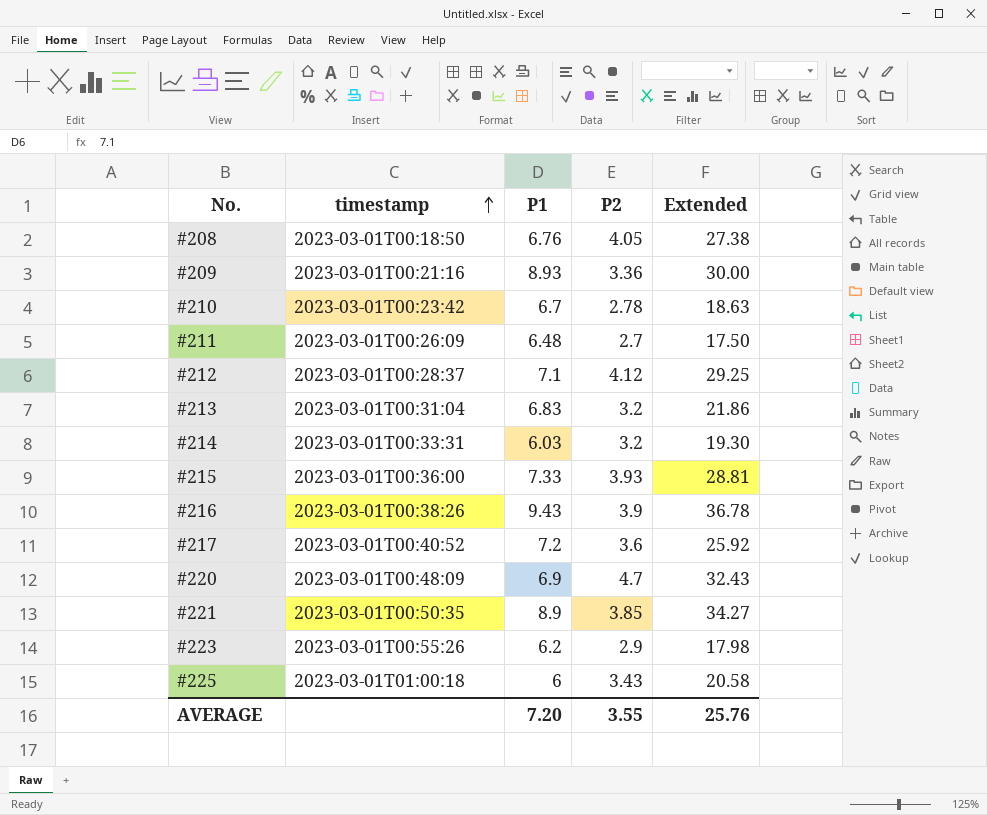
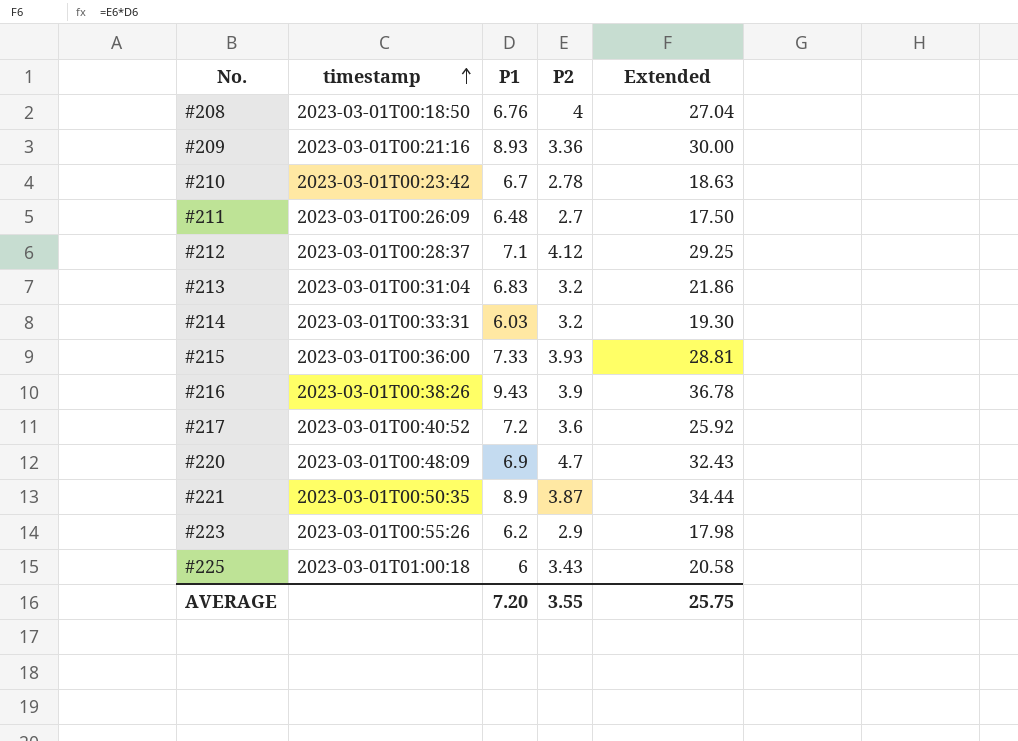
#208 | P2: 4.05 -> 4
#208 | Extended: 27.38 -> 27.04
#221 | P2: 3.85 -> 3.87
#221 | Extended: 34.27 -> 34.44
AVERAGE | Extended: 25.76 -> 25.75

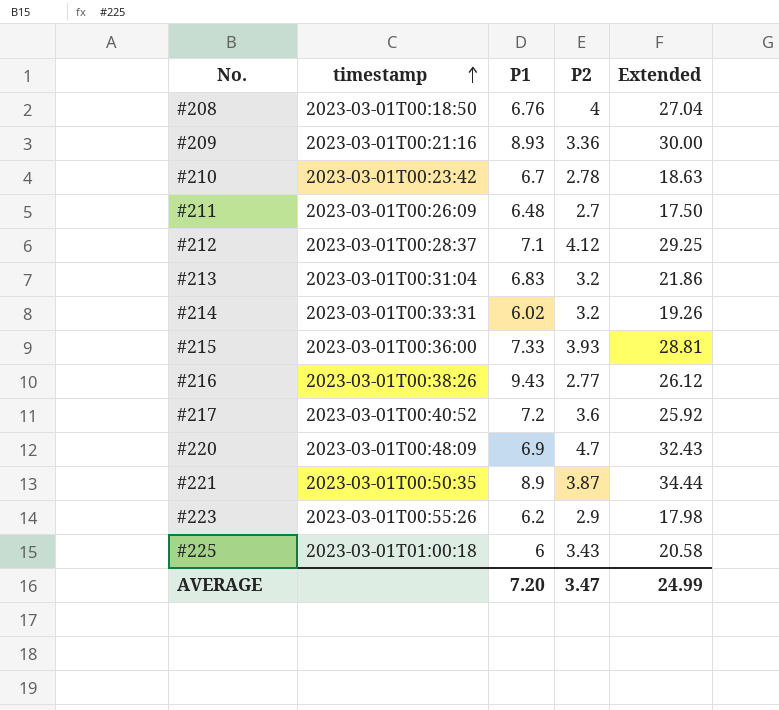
#214 | P1: 6.03 -> 6.02
#214 | Extended: 19.30 -> 19.26
#216 | P2: 3.9 -> 2.77
#216 | Extended: 36.78 -> 26.12
AVERAGE | P2: 3.55 -> 3.47
AVERAGE | Extended: 25.75 -> 24.99

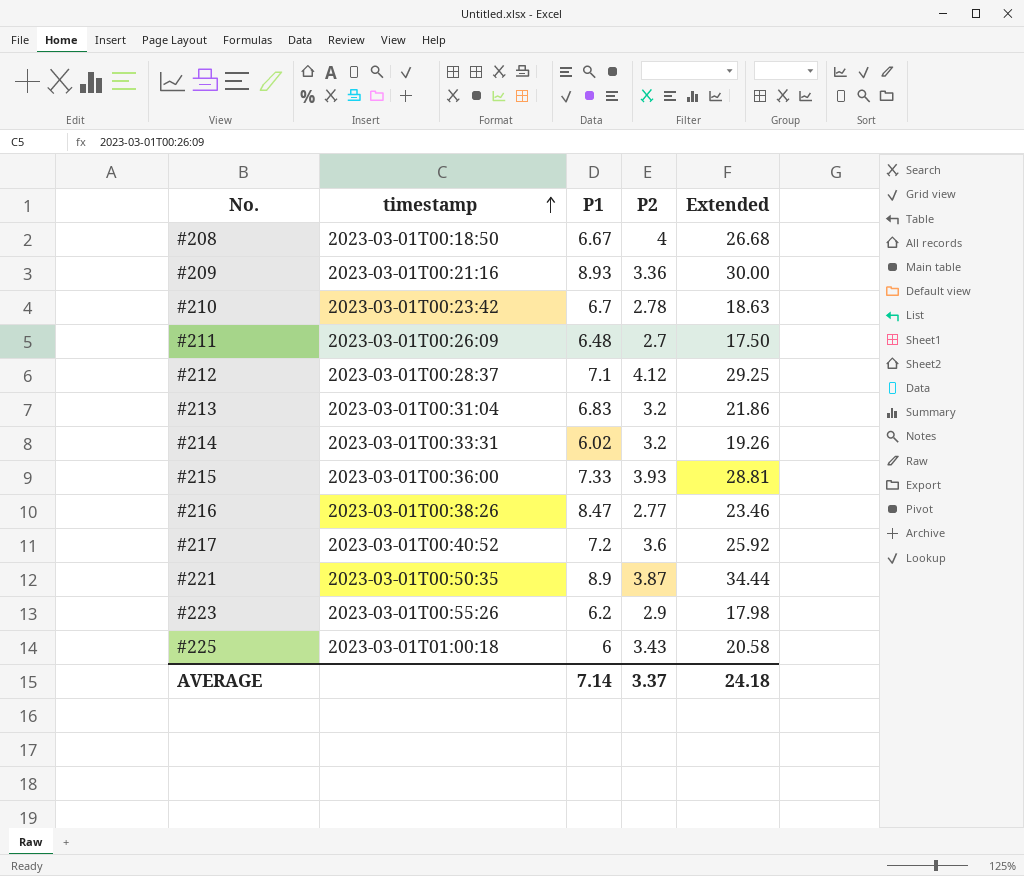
row #220: 2023-03-01T00:48:09 | 6.9 | 4.7 | 32.43 -> none
#208 | P1: 6.76 -> 6.67
#208 | Extended: 27.04 -> 26.68
#216 | P1: 9.43 -> 8.47
#216 | Extended: 26.12 -> 23.46
AVERAGE | P1: 7.20 -> 7.14
AVERAGE | P2: 3.47 -> 3.37
AVERAGE | Extended: 24.99 -> 24.18

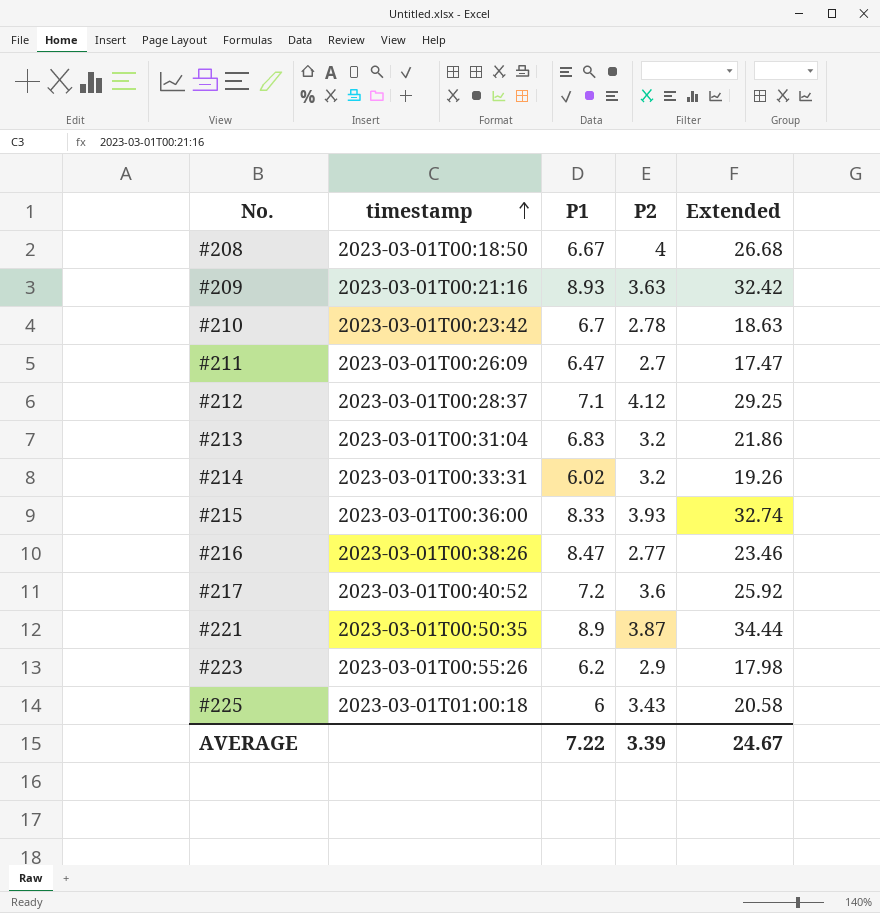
#209 | P2: 3.36 -> 3.63
#209 | Extended: 30.00 -> 32.42
#211 | P1: 6.48 -> 6.47
#211 | Extended: 17.50 -> 17.47
#215 | P1: 7.33 -> 8.33
#215 | Extended: 28.81 -> 32.74
AVERAGE | P1: 7.14 -> 7.22
AVERAGE | P2: 3.37 -> 3.39
AVERAGE | Extended: 24.18 -> 24.67

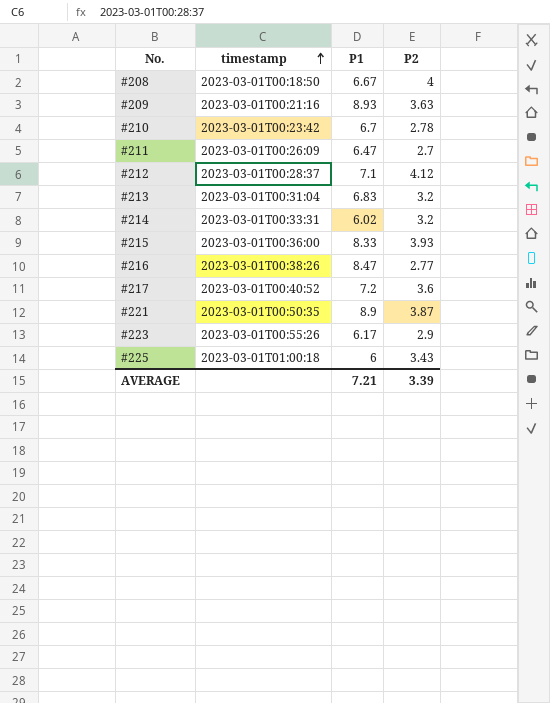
column Extended | formula: [P1] * [P2] -> none
#223 | P1: 6.2 -> 6.17
AVERAGE | P1: 7.22 -> 7.21

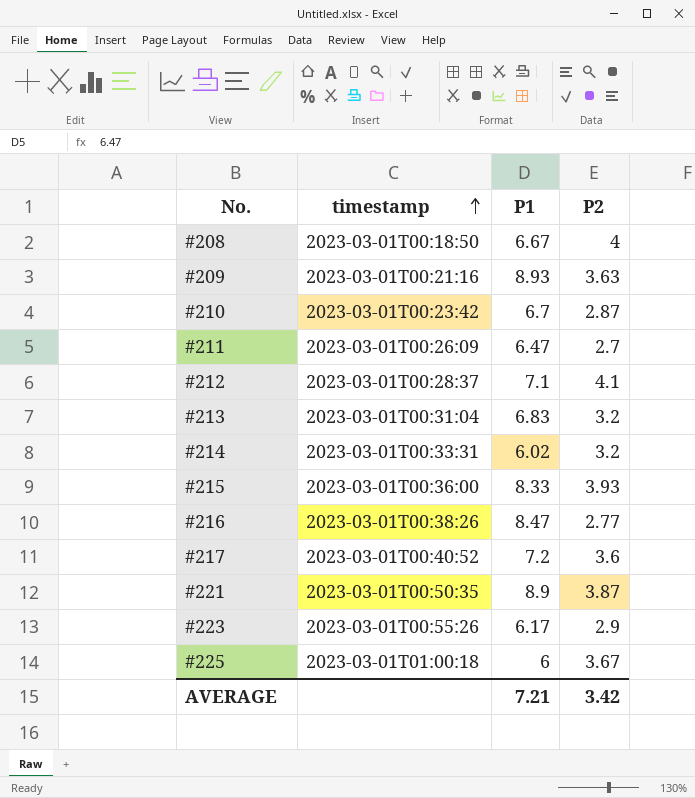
#210 | P2: 2.78 -> 2.87
#212 | P2: 4.12 -> 4.1
#225 | P2: 3.43 -> 3.67
AVERAGE | P2: 3.39 -> 3.42

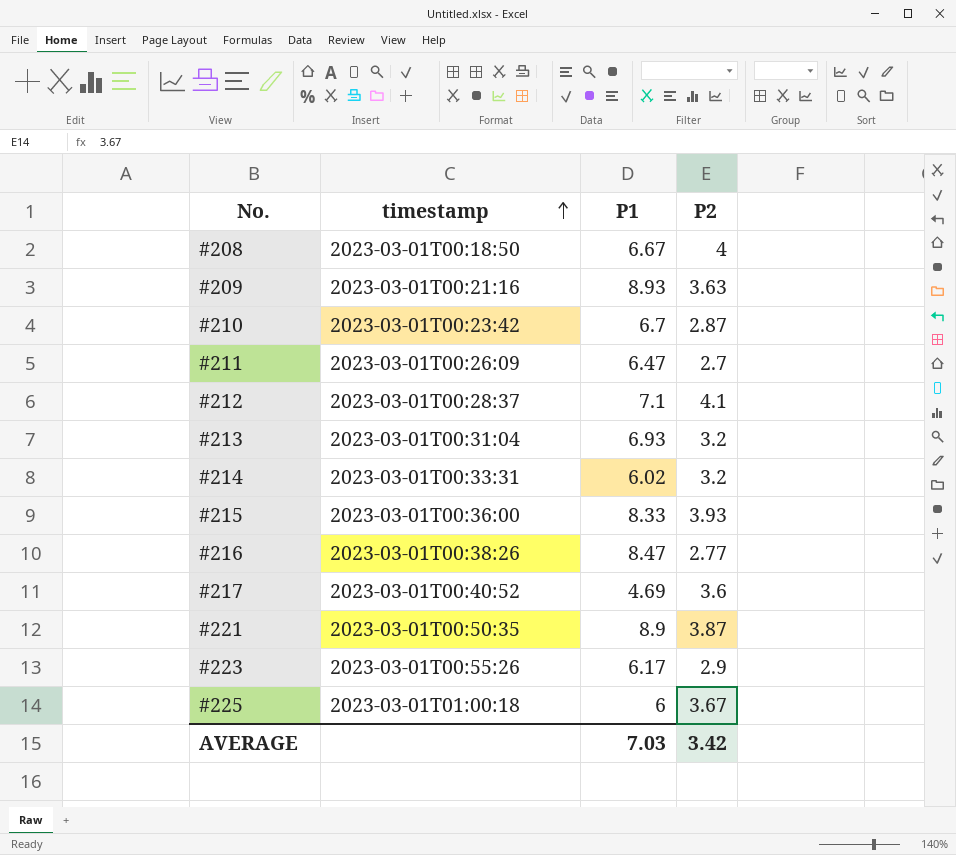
#213 | P1: 6.83 -> 6.93
#217 | P1: 7.2 -> 4.69
AVERAGE | P1: 7.21 -> 7.03

